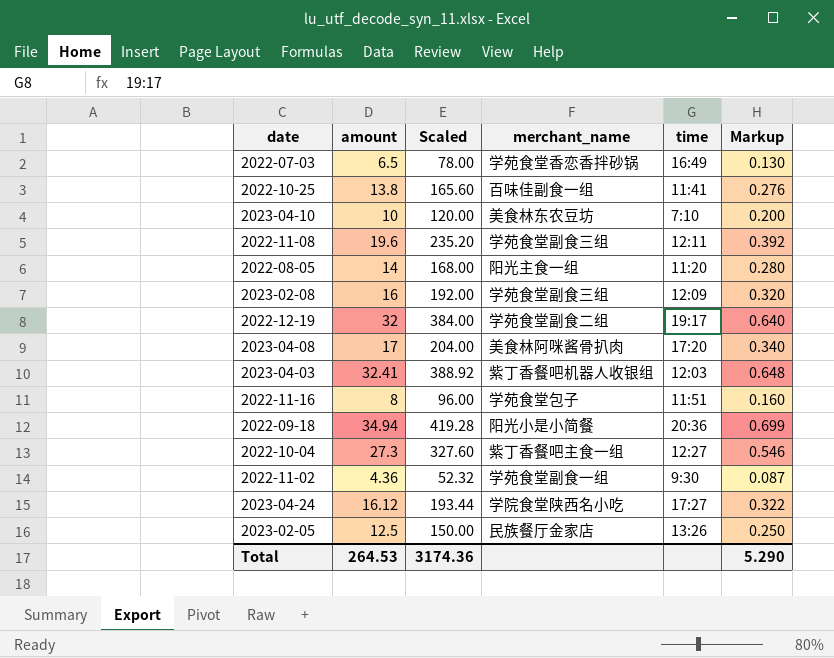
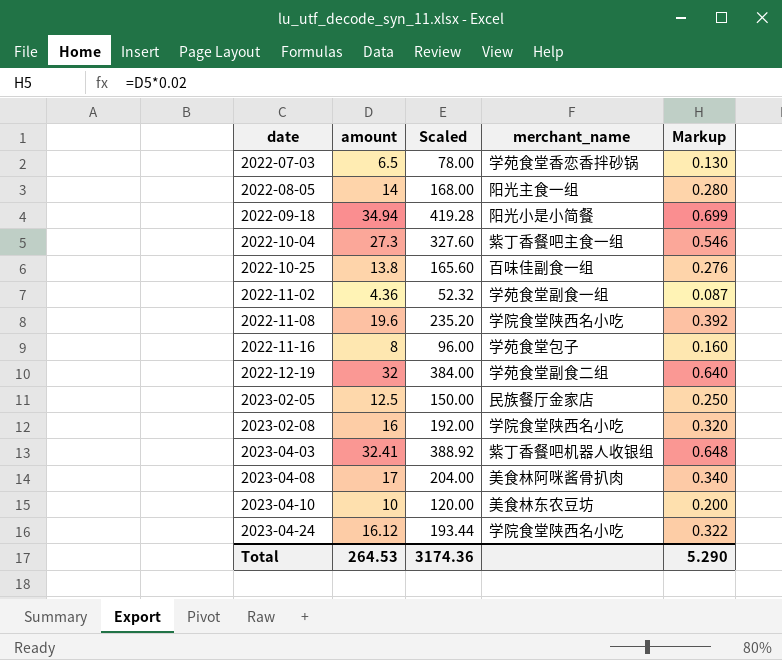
row order: none -> date ascending
column time | position: 5 -> none
2022-11-08 | merchant_name: 学苑食堂副食三组 -> 学院食堂陕西名小吃
2023-02-08 | merchant_name: 学苑食堂副食三组 -> 学院食堂陕西名小吃

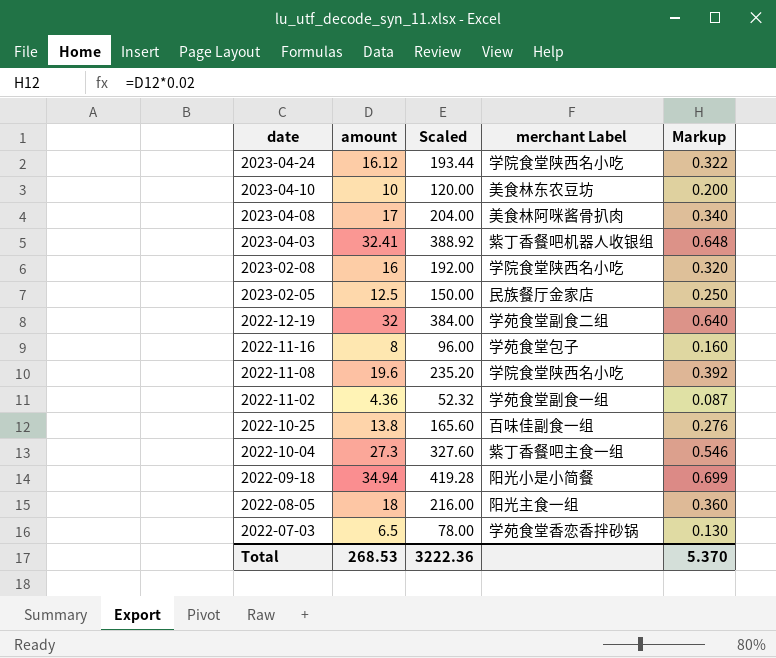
row order: date ascending -> date descending
column name: merchant_name -> merchant Label
2022-08-05 | amount: 14 -> 18
2022-08-05 | Scaled: 168.00 -> 216.00
2022-08-05 | Markup: 0.280 -> 0.360
Total | amount: 264.53 -> 268.53
Total | Scaled: 3174.36 -> 3222.36
Total | Markup: 5.290 -> 5.370

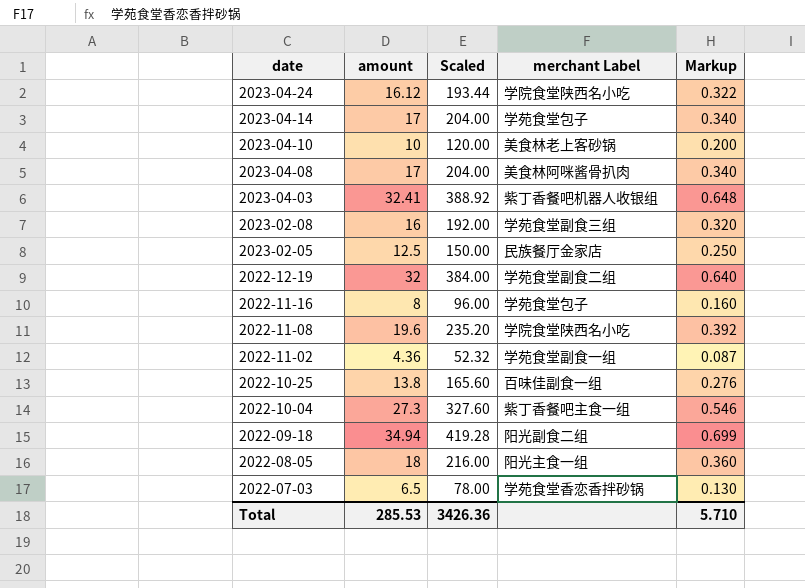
row 2023-04-14: none -> 17 | 204.00 | 学苑食堂包子 | 0.340
2023-04-10 | merchant Label: 美食林东农豆坊 -> 美食林老上客砂锅
2023-02-08 | merchant Label: 学院食堂陕西名小吃 -> 学苑食堂副食三组
2022-09-18 | merchant Label: 阳光小是小简餐 -> 阳光副食二组
Total | amount: 268.53 -> 285.53
Total | Scaled: 3222.36 -> 3426.36
Total | Markup: 5.370 -> 5.710

